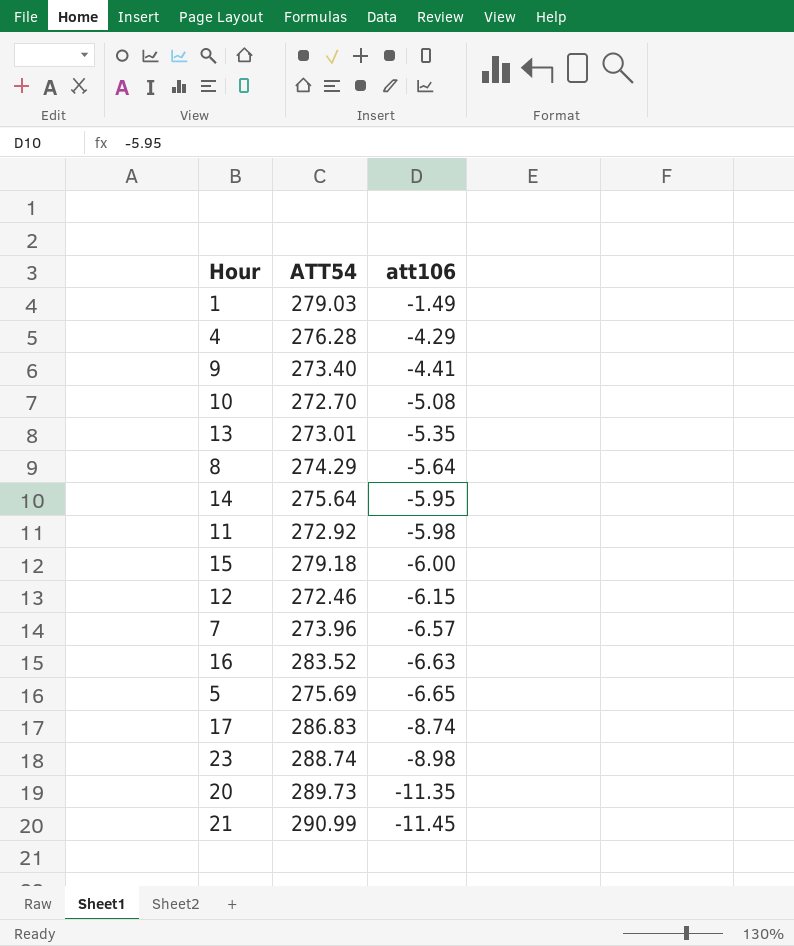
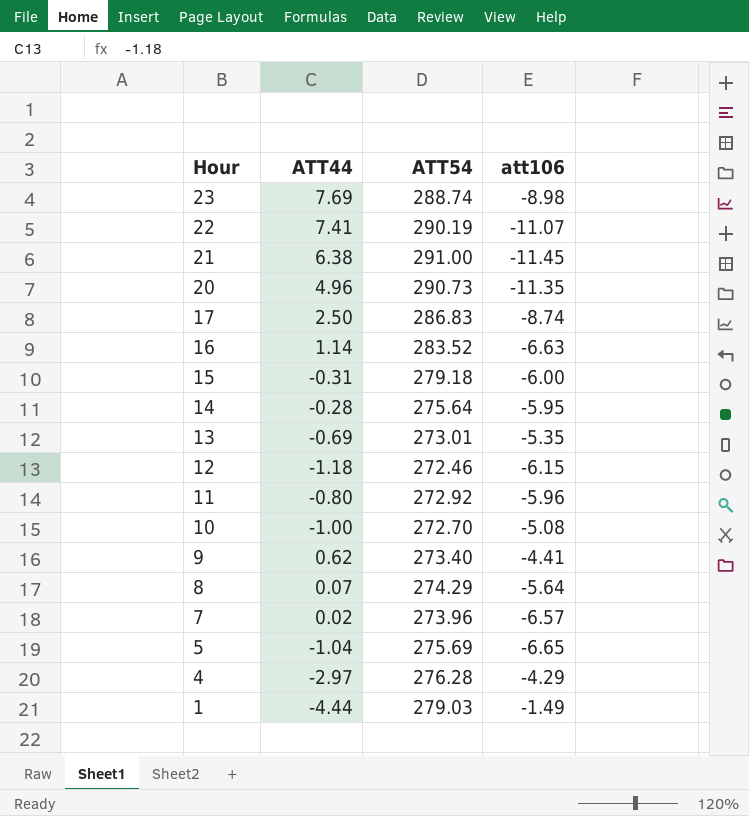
row order: att106 descending -> Hour descending
column ATT44 | position: none -> 2
row 22: none -> 7.41 | 290.19 | -11.07
21 | ATT54: 290.99 -> 291.00
20 | ATT54: 289.73 -> 290.73
11 | att106: -5.98 -> -5.96

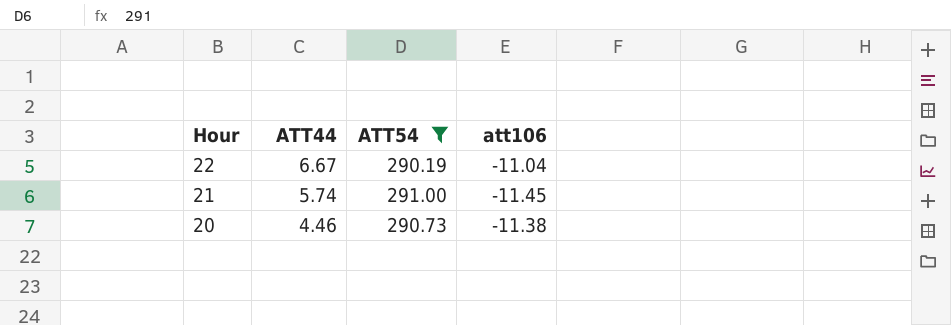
filter: none -> ATT54 >= 290.19
22 | ATT44: 7.41 -> 6.67
22 | att106: -11.07 -> -11.04
21 | ATT44: 6.38 -> 5.74
20 | ATT44: 4.96 -> 4.46
20 | att106: -11.35 -> -11.38

